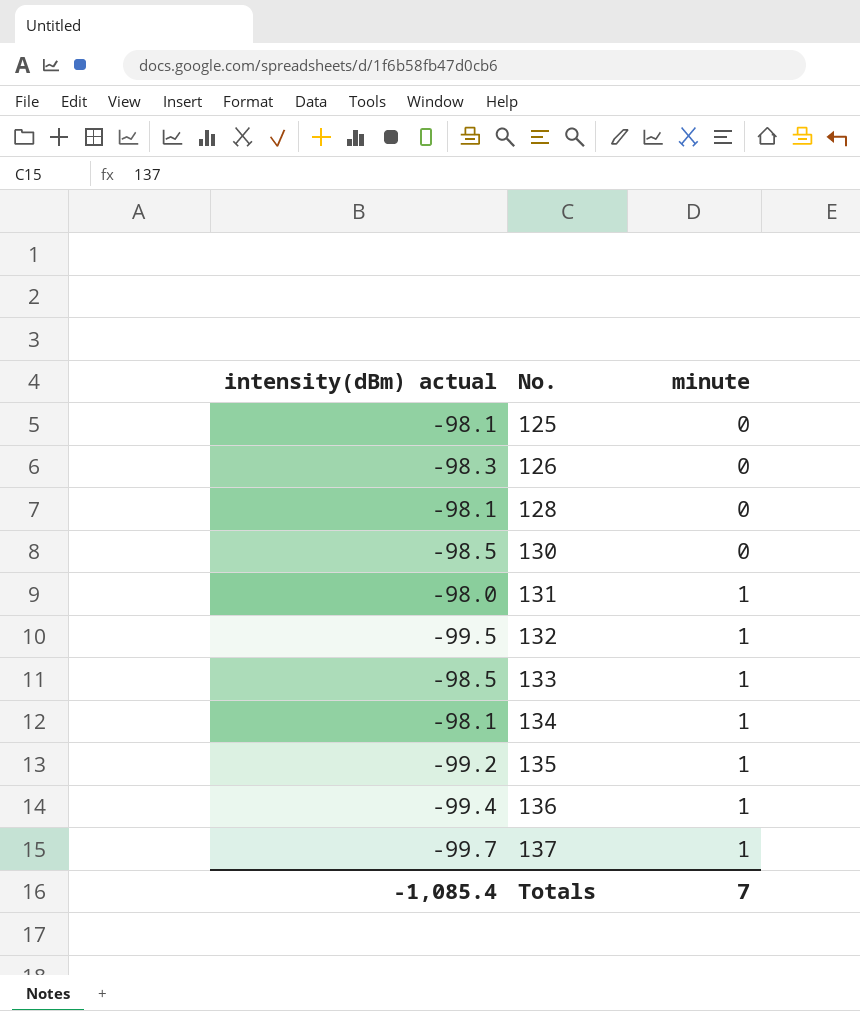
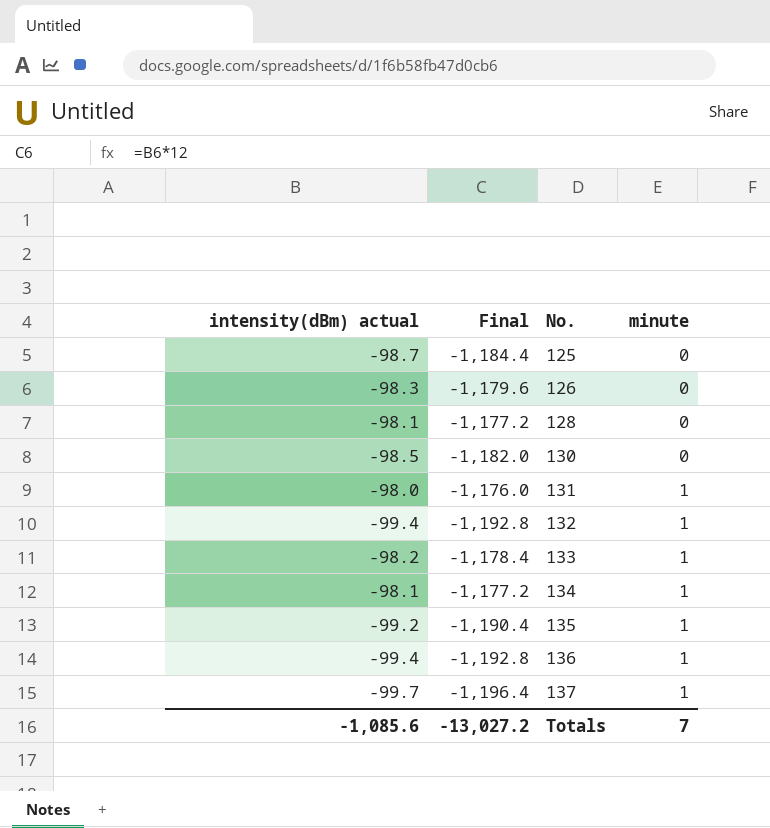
column Final | formula: none -> [intensity(dBm) actual] * 12
125 | intensity(dBm) actual: -98.1 -> -98.7
132 | intensity(dBm) actual: -99.5 -> -99.4
133 | intensity(dBm) actual: -98.5 -> -98.2
Totals | intensity(dBm) actual: -1,085.4 -> -1,085.6

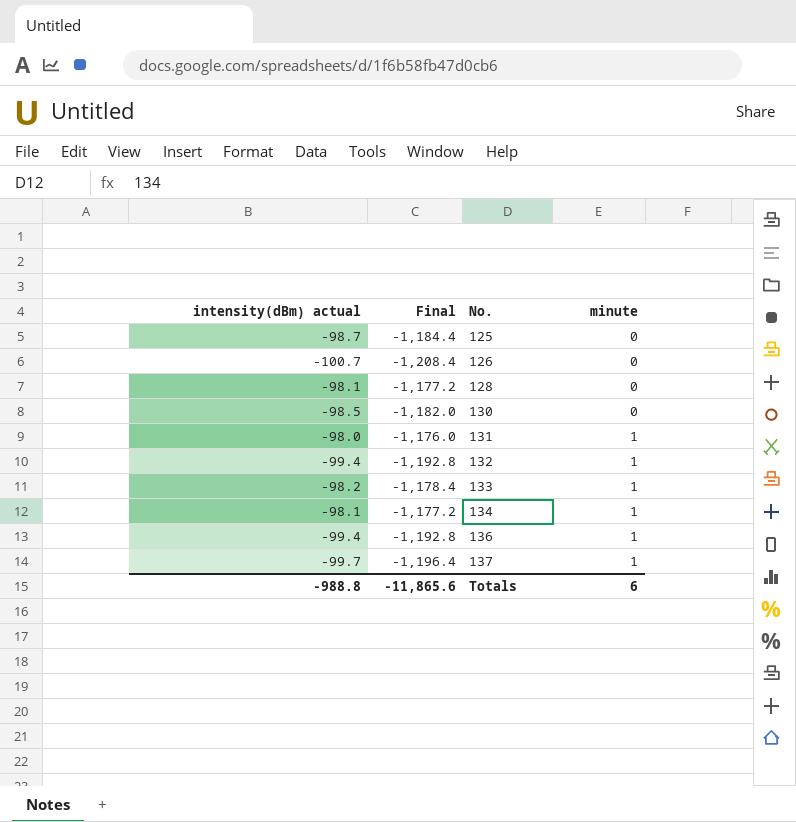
row 135: -99.2 | -1,190.4 | 1 -> none
126 | intensity(dBm) actual: -98.3 -> -100.7
126 | Final: -1,179.6 -> -1,208.4
Totals | intensity(dBm) actual: -1,085.6 -> -988.8
Totals | Final: -13,027.2 -> -11,865.6
Totals | minute: 7 -> 6

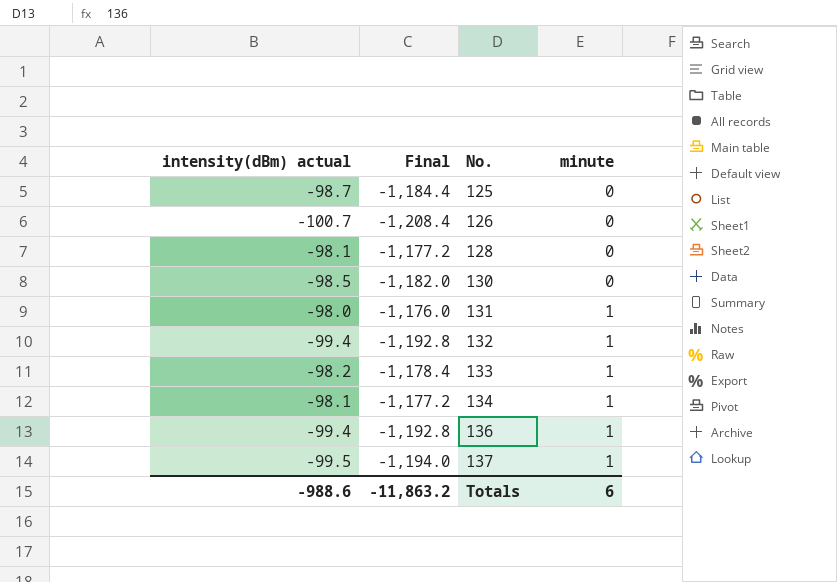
137 | intensity(dBm) actual: -99.7 -> -99.5
137 | Final: -1,196.4 -> -1,194.0
Totals | intensity(dBm) actual: -988.8 -> -988.6
Totals | Final: -11,865.6 -> -11,863.2

